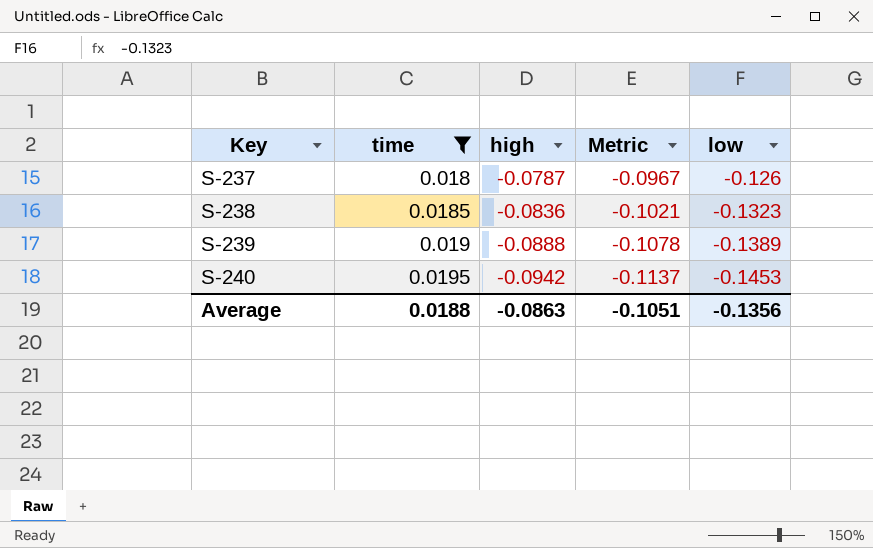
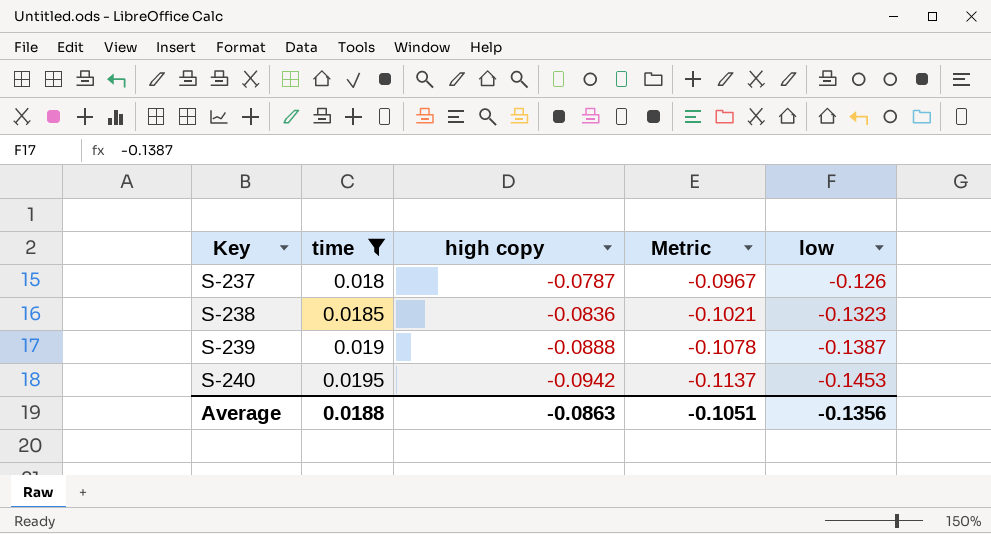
column name: high -> high copy
S-239 | low: -0.1389 -> -0.1387

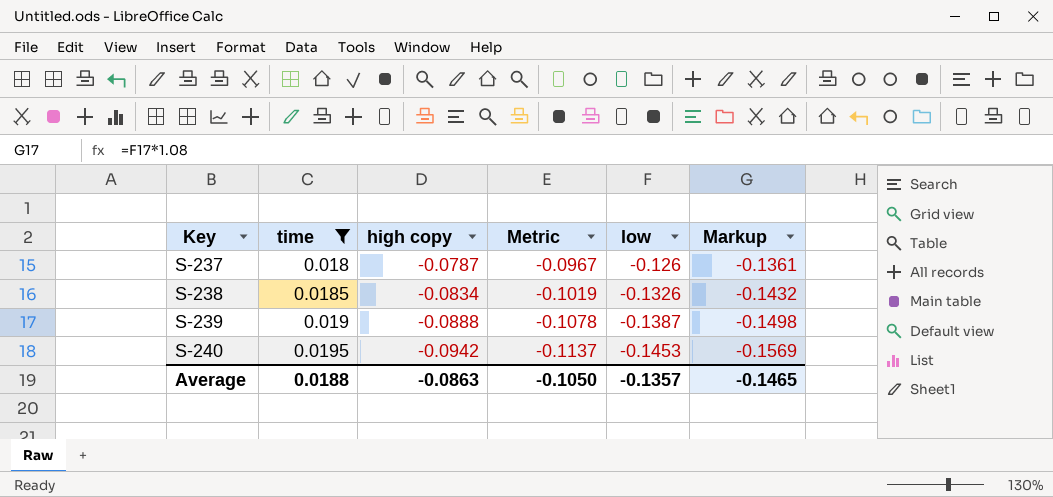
column Markup | formula: none -> [low] * 1.08
S-238 | high copy: -0.0836 -> -0.0834
S-238 | Metric: -0.1021 -> -0.1019
S-238 | low: -0.1323 -> -0.1326
Average | Metric: -0.1051 -> -0.1050
Average | low: -0.1356 -> -0.1357

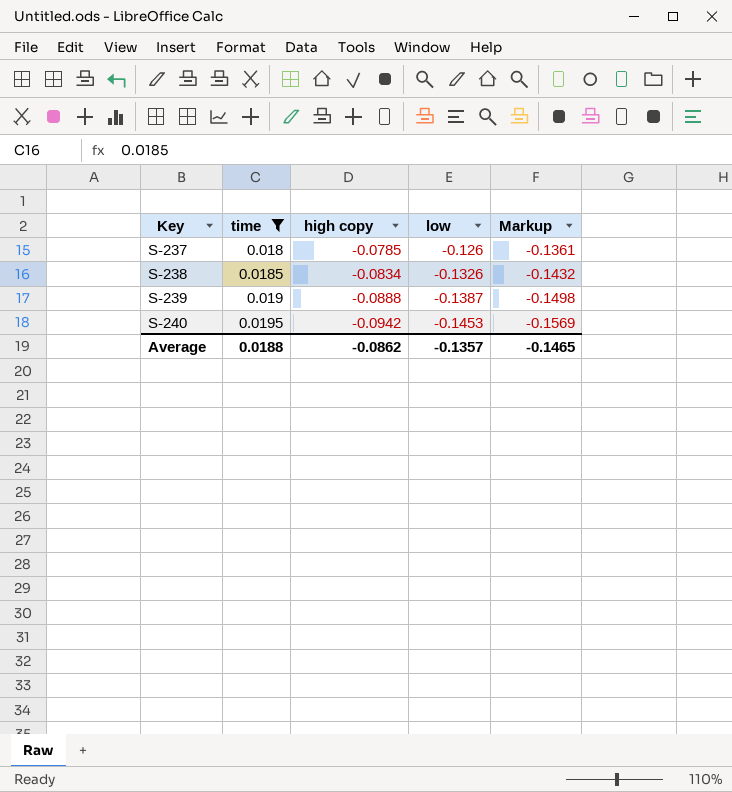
column Metric | formula: [high copy] - [time] -> none
S-237 | high copy: -0.0787 -> -0.0785
Average | high copy: -0.0863 -> -0.0862

